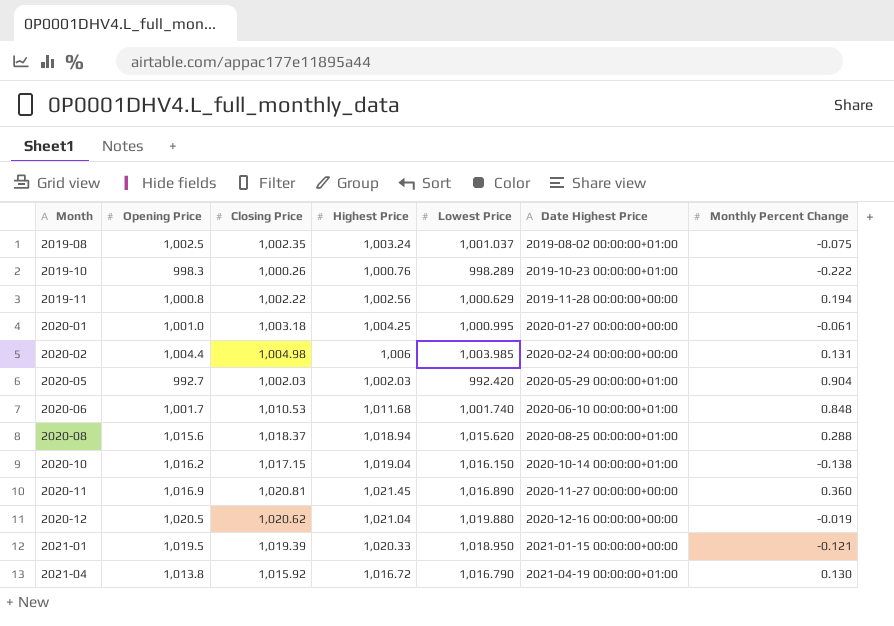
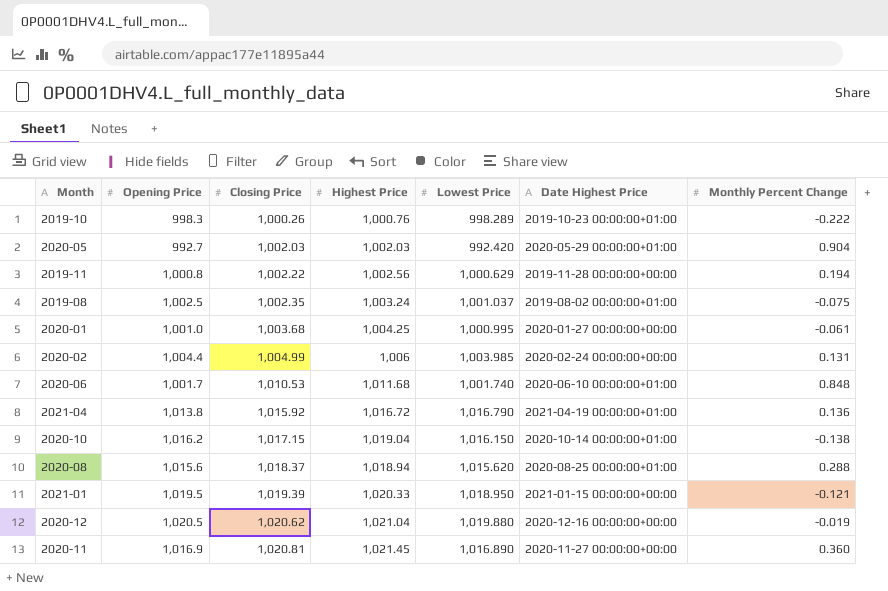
row order: Month ascending -> Closing Price ascending
2020-01 | Closing Price: 1,003.18 -> 1,003.68
2020-02 | Closing Price: 1,004.98 -> 1,004.99
2021-04 | Monthly Percent Change: 0.130 -> 0.136

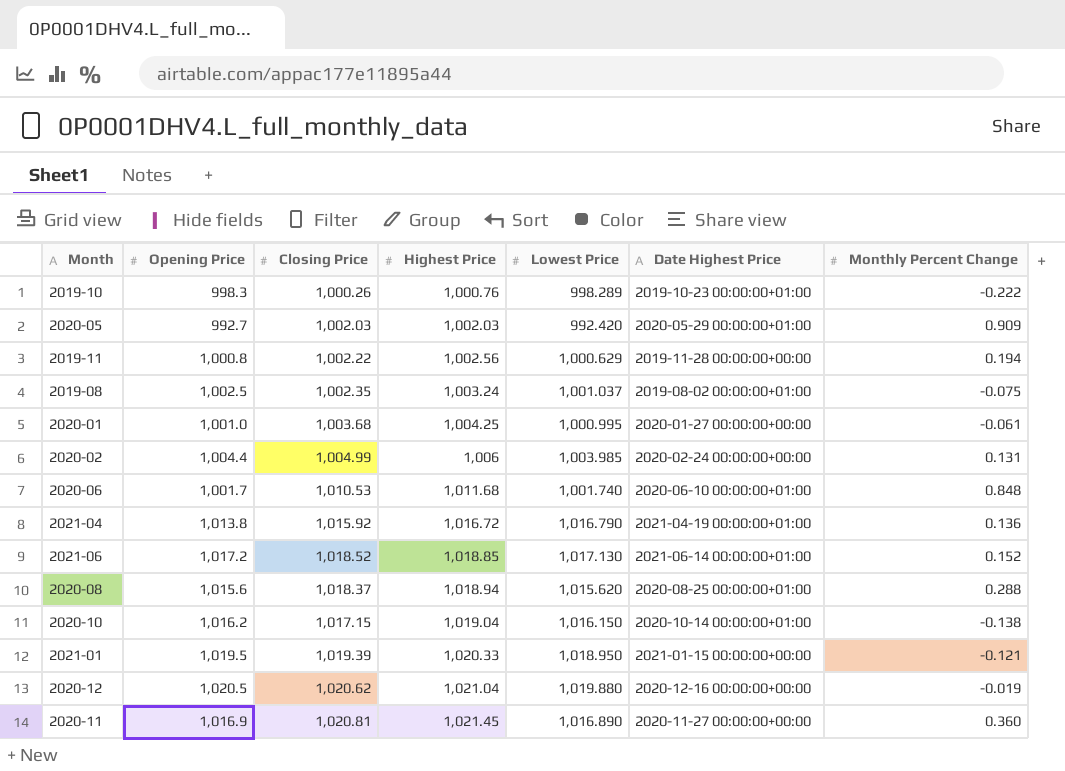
row order: Closing Price ascending -> Highest Price ascending
2020-05 | Monthly Percent Change: 0.904 -> 0.909
row 2021-06: none -> 1,017.2 | 1,018.52 | 1,018.85 | 1,017.130 | 2021-06-14 00:00:00+01:00 | 0.152

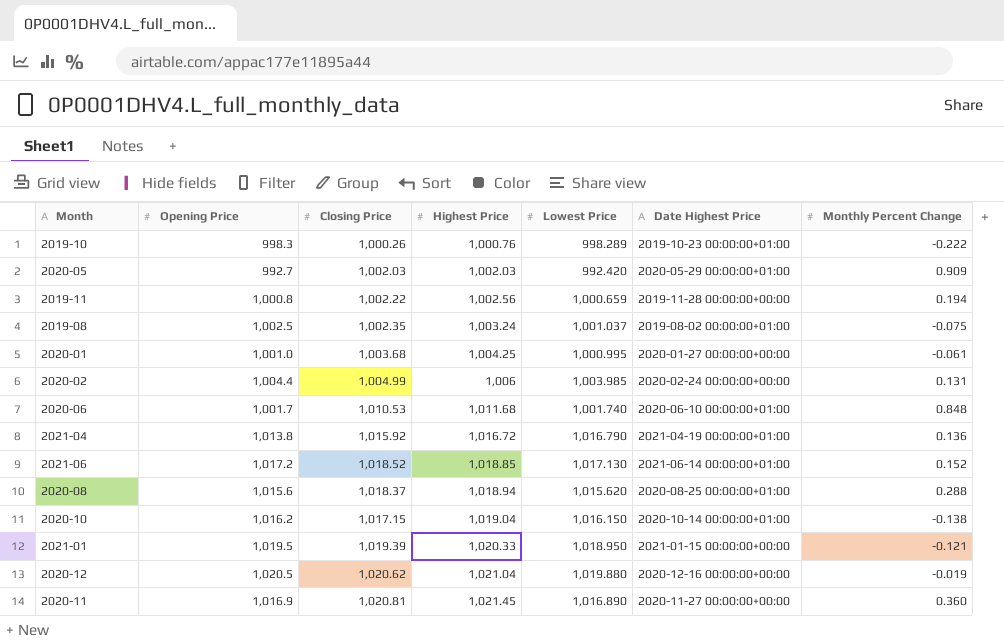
2019-11 | Lowest Price: 1,000.629 -> 1,000.659

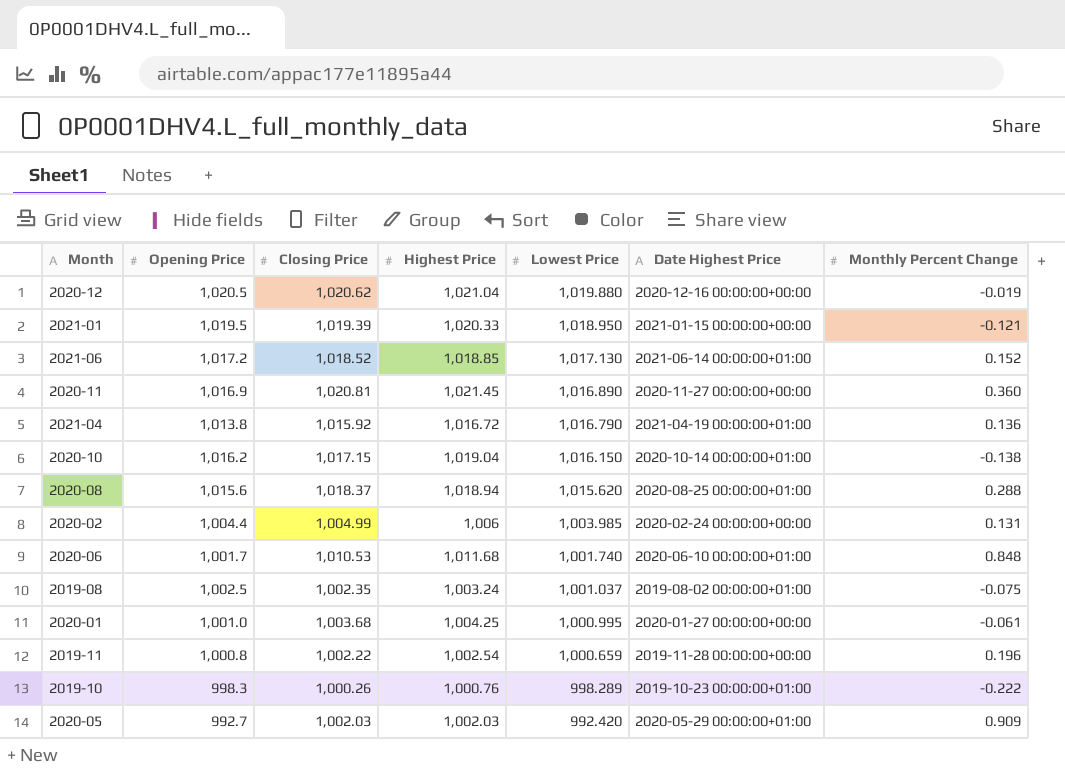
row order: Highest Price ascending -> Lowest Price descending
2019-11 | Highest Price: 1,002.56 -> 1,002.54
2019-11 | Monthly Percent Change: 0.194 -> 0.196

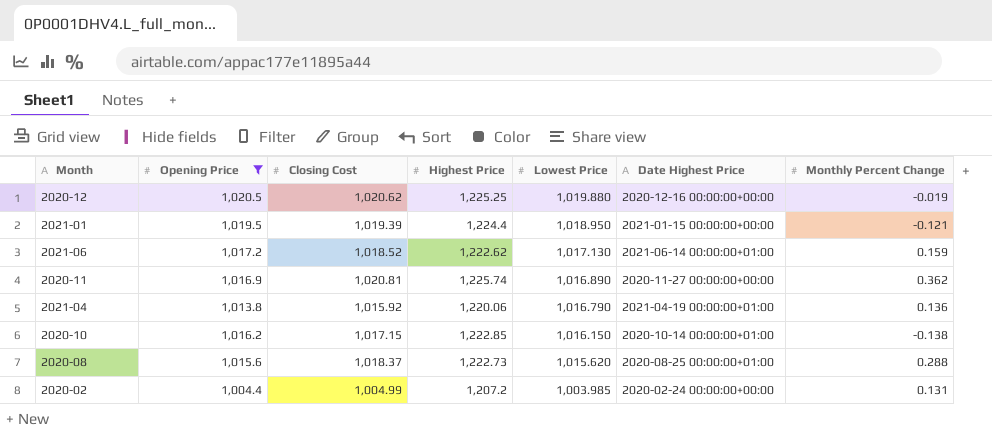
filter: none -> Opening Price >= 1,004.4
column name: Closing Price -> Closing Cost
2020-12 | Highest Price: 1,021.04 -> 1,225.25
2021-01 | Highest Price: 1,020.33 -> 1,224.4
2021-06 | Highest Price: 1,018.85 -> 1,222.62
2021-06 | Monthly Percent Change: 0.152 -> 0.159
2020-11 | Highest Price: 1,021.45 -> 1,225.74
2020-11 | Monthly Percent Change: 0.360 -> 0.362
2021-04 | Highest Price: 1,016.72 -> 1,220.06
2020-10 | Highest Price: 1,019.04 -> 1,222.85
2020-08 | Highest Price: 1,018.94 -> 1,222.73
2020-02 | Highest Price: 1,006 -> 1,207.2

